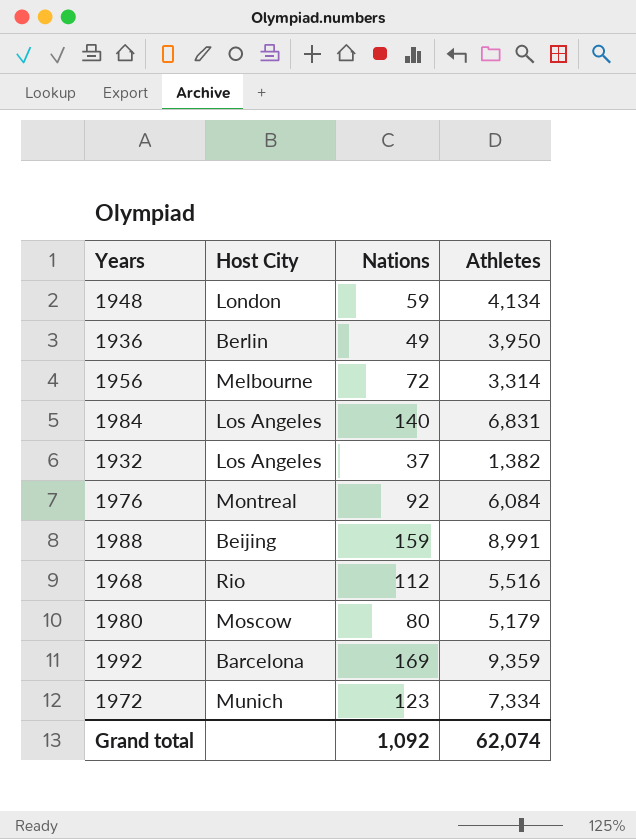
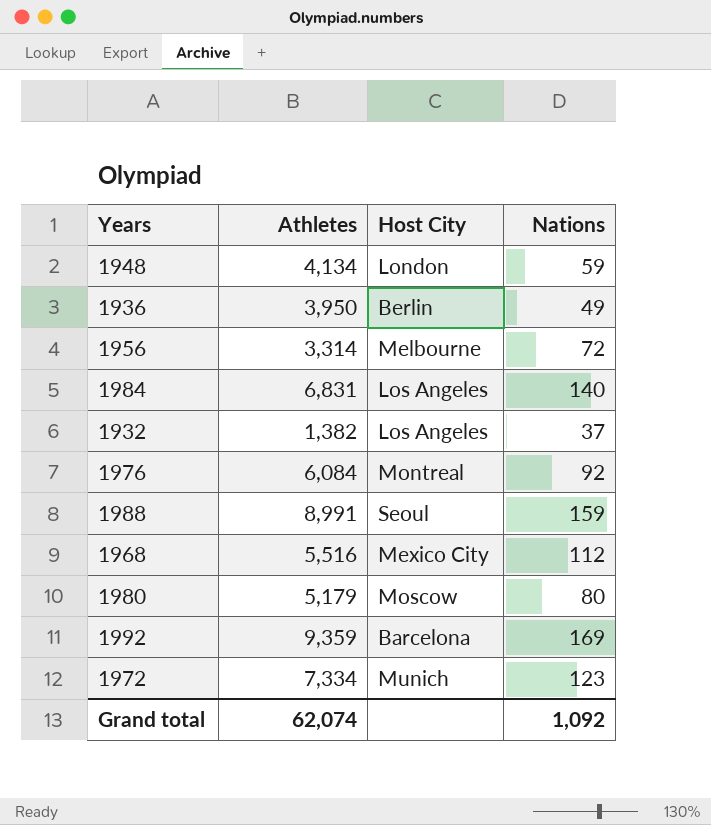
column Athletes | position: 4 -> 2
1988 | Host City: Beijing -> Seoul
1968 | Host City: Rio -> Mexico City

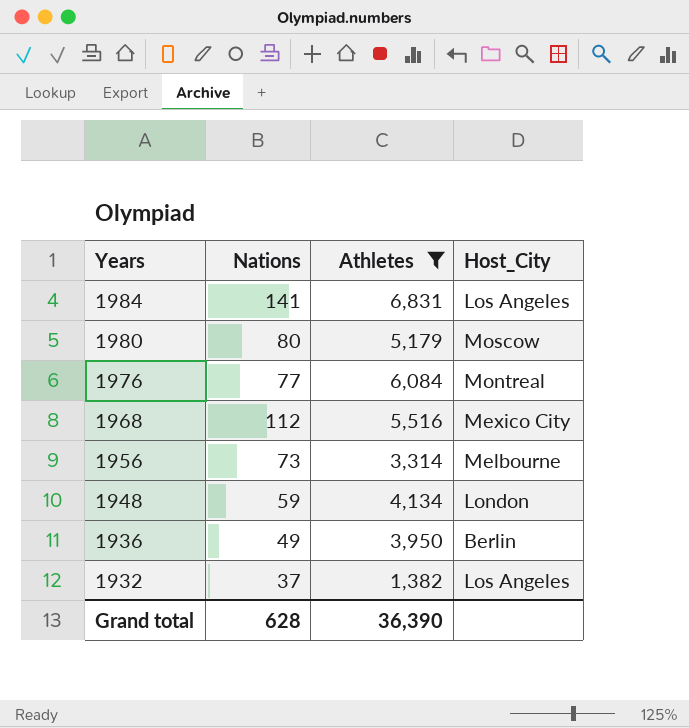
filter: none -> Athletes <= 6,831
row order: none -> Years descending
column Nations | position: 4 -> 2
column name: Host City -> Host_City
1984 | Nations: 140 -> 141
1976 | Nations: 92 -> 77
1956 | Nations: 72 -> 73
Grand total | Nations: 1,092 -> 628
Grand total | Athletes: 62,074 -> 36,390

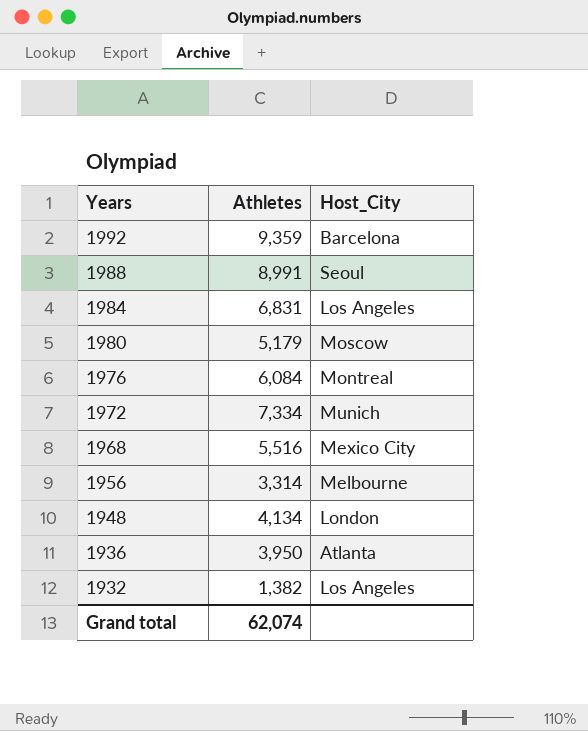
filter: Athletes <= 6,831 -> none
column Nations | position: 2 -> none
1936 | Host_City: Berlin -> Atlanta
Grand total | Athletes: 36,390 -> 62,074

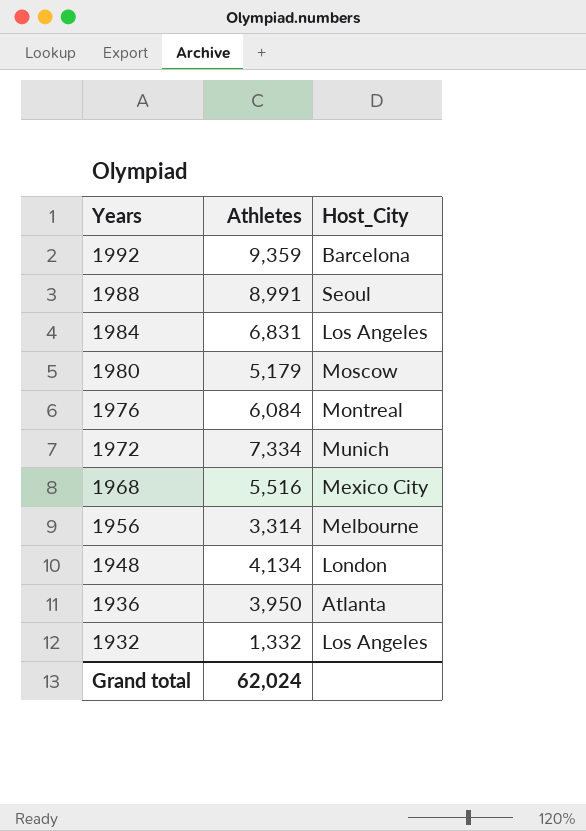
1932 | Athletes: 1,382 -> 1,332
Grand total | Athletes: 62,074 -> 62,024

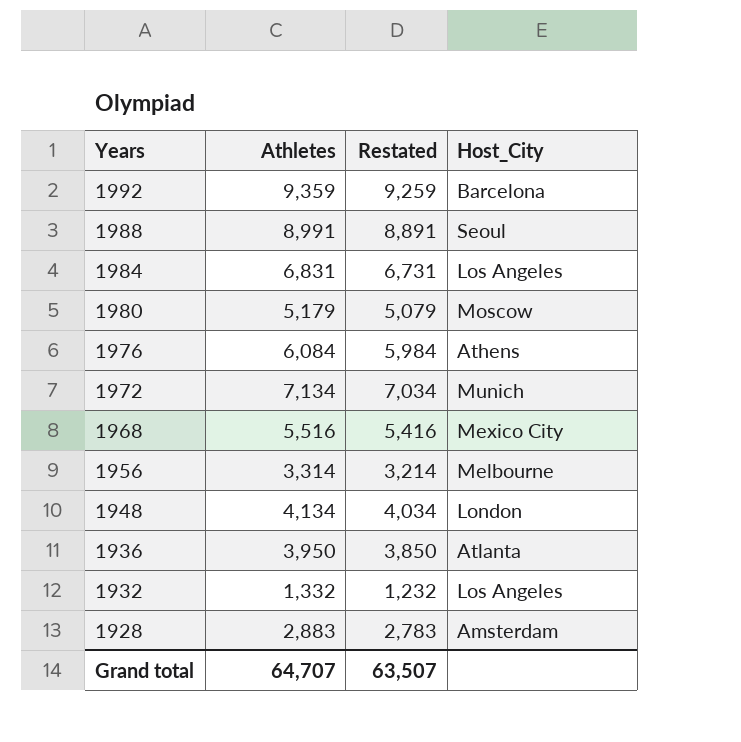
column Restated | formula: none -> [Athletes] - 100
1976 | Host_City: Montreal -> Athens
1972 | Athletes: 7,334 -> 7,134
row 1928: none -> 2,883 | 2,783 | Amsterdam
Grand total | Athletes: 62,024 -> 64,707

